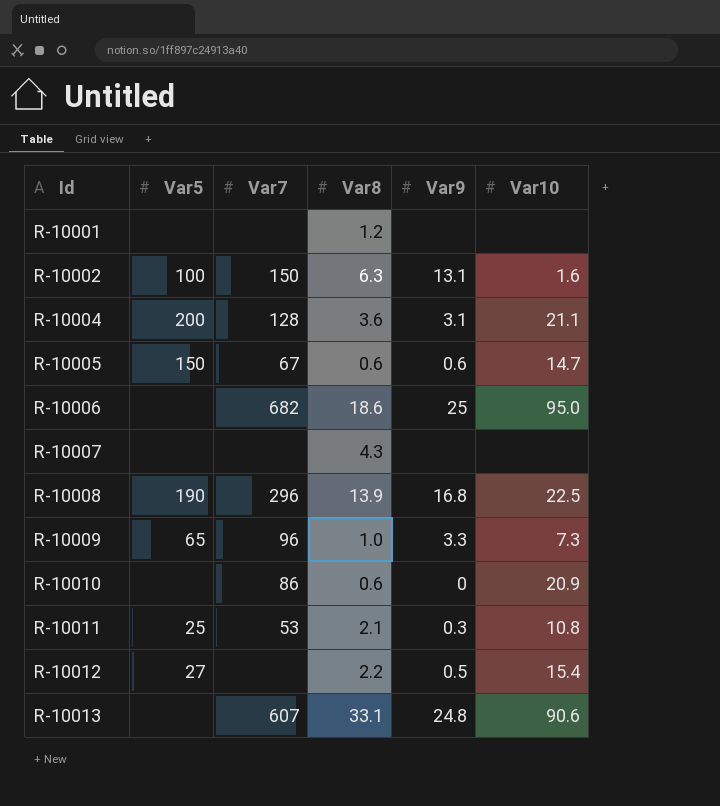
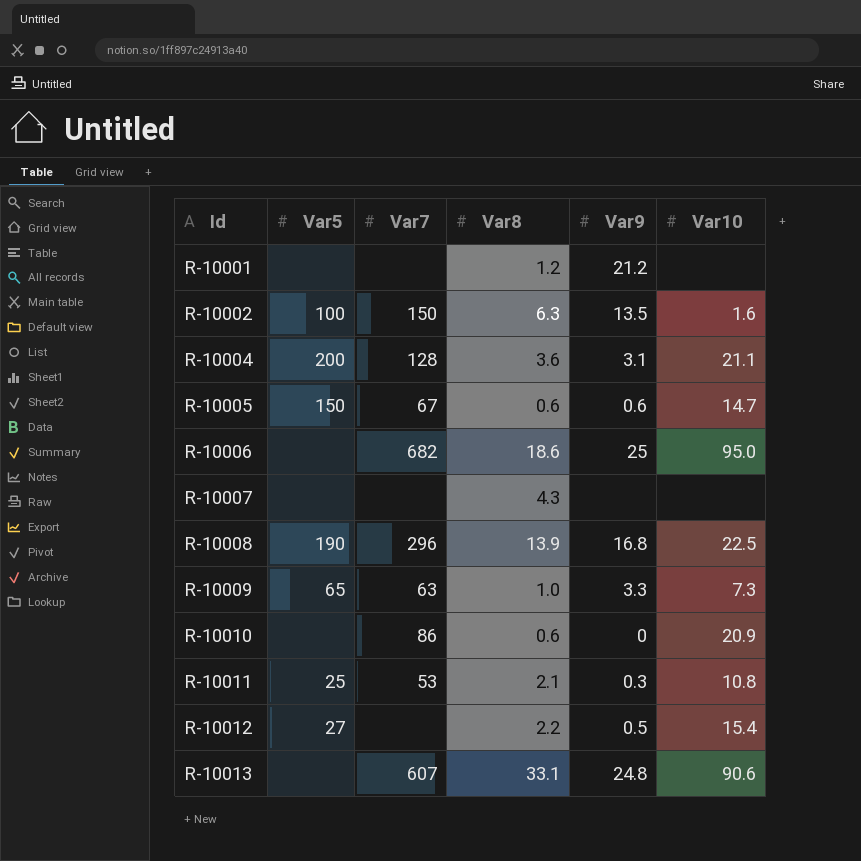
R-10001 | Var9: none -> 21.2
R-10002 | Var9: 13.1 -> 13.5
R-10009 | Var7: 96 -> 63

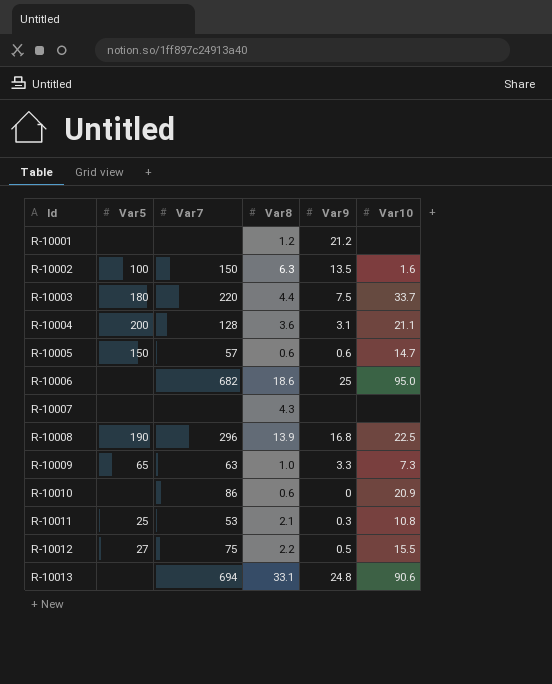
row R-10003: none -> 180 | 220 | 4.4 | 7.5 | 33.7
R-10005 | Var7: 67 -> 57
R-10012 | Var7: none -> 75
R-10012 | Var10: 15.4 -> 15.5
R-10013 | Var7: 607 -> 694

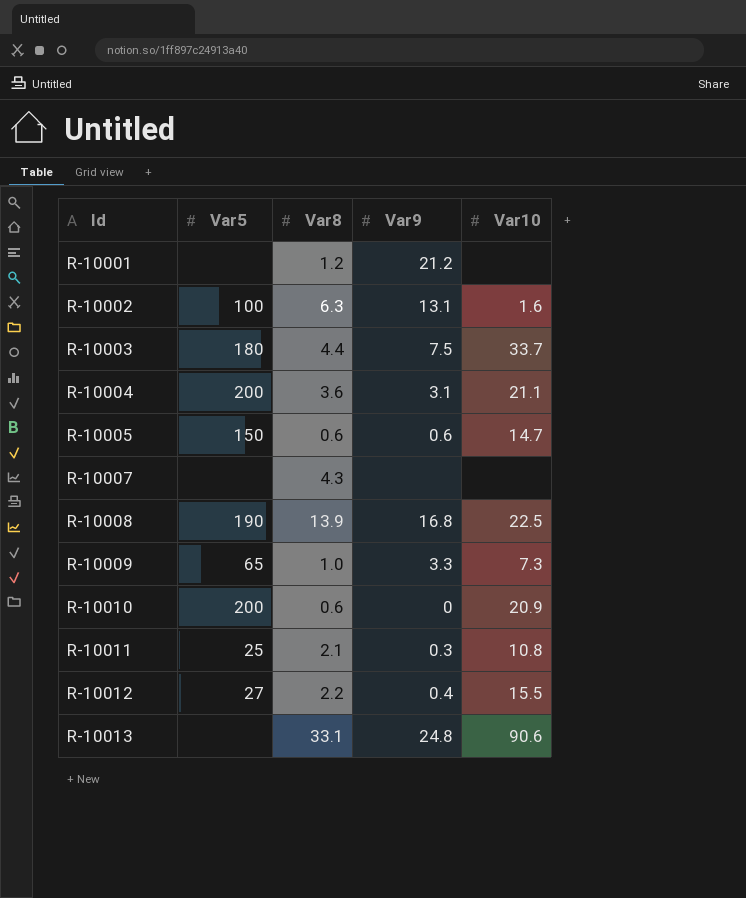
column Var7 | position: 3 -> none
row R-10006: none | 682 | 18.6 | 25 | 95.0 -> none
R-10002 | Var9: 13.5 -> 13.1
R-10010 | Var5: none -> 200
R-10012 | Var9: 0.5 -> 0.4

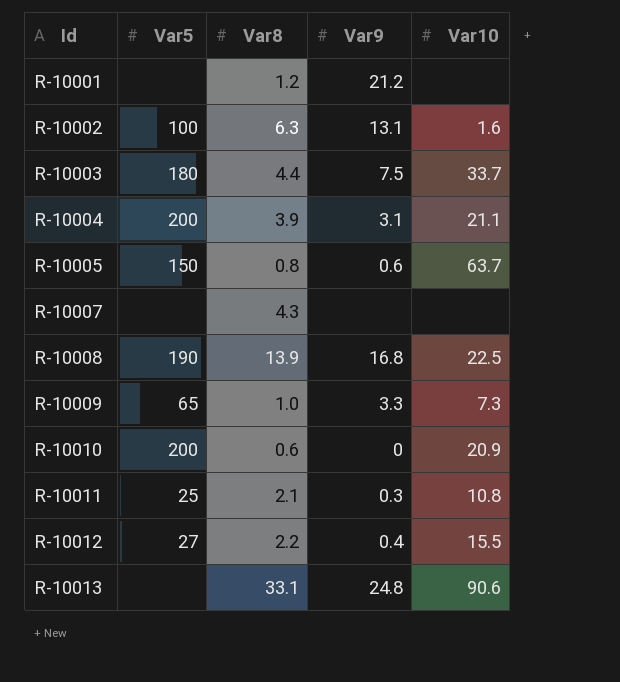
R-10004 | Var8: 3.6 -> 3.9
R-10005 | Var8: 0.6 -> 0.8
R-10005 | Var10: 14.7 -> 63.7

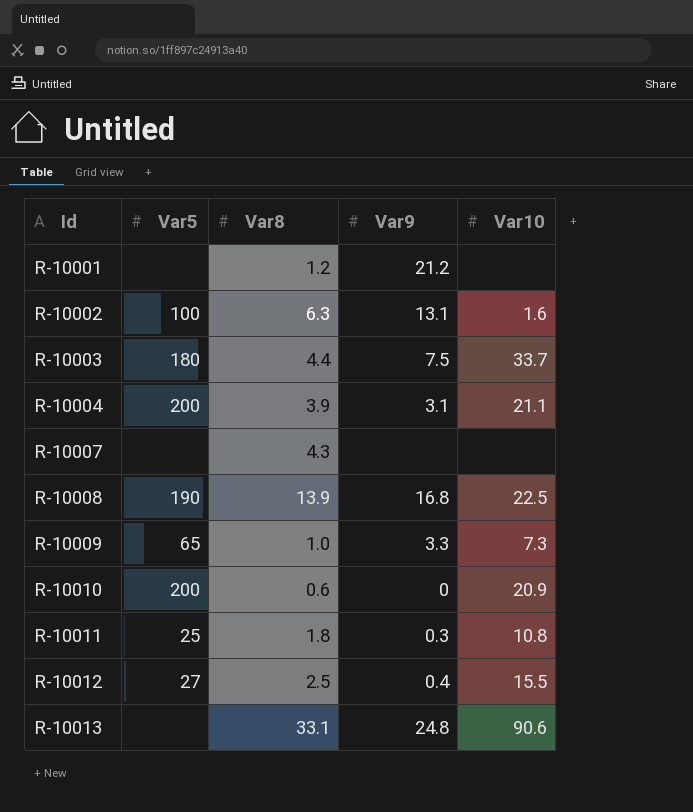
row R-10005: 150 | 0.8 | 0.6 | 63.7 -> none
R-10011 | Var8: 2.1 -> 1.8
R-10012 | Var8: 2.2 -> 2.5

